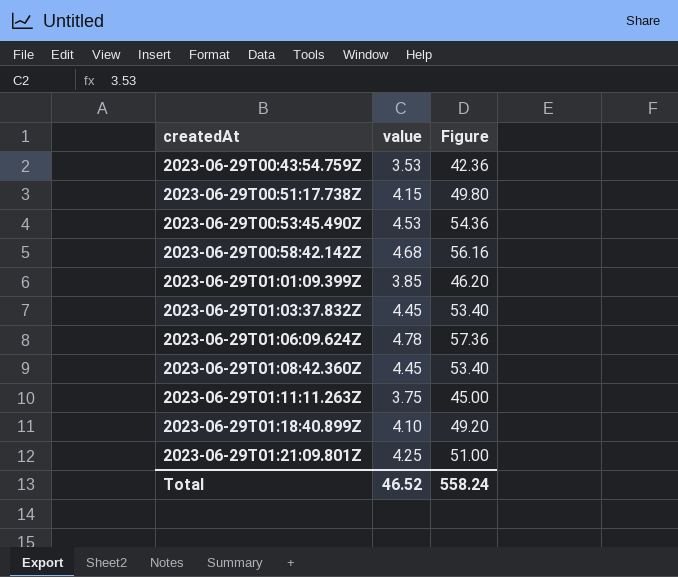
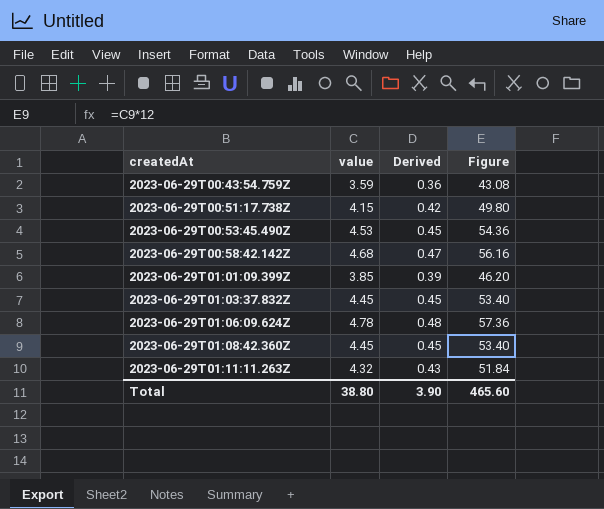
column Derived | formula: none -> [value] * 0.1
row 2023-06-29T01:18:40.899Z: 4.10 | 49.20 -> none
row 2023-06-29T01:21:09.801Z: 4.25 | 51.00 -> none
2023-06-29T00:43:54.759Z | value: 3.53 -> 3.59
2023-06-29T00:43:54.759Z | Figure: 42.36 -> 43.08
2023-06-29T01:11:11.263Z | value: 3.75 -> 4.32
2023-06-29T01:11:11.263Z | Figure: 45.00 -> 51.84
Total | value: 46.52 -> 38.80
Total | Figure: 558.24 -> 465.60

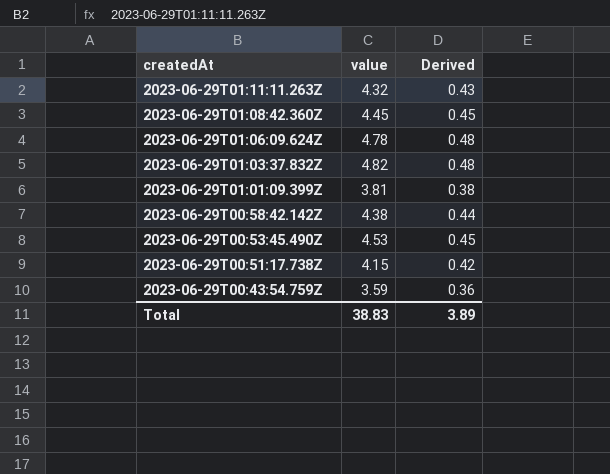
row order: createdAt ascending -> createdAt descending
column Figure | formula: [value] * 12 -> none
2023-06-29T01:03:37.832Z | value: 4.45 -> 4.82
2023-06-29T01:03:37.832Z | Derived: 0.45 -> 0.48
2023-06-29T01:01:09.399Z | value: 3.85 -> 3.81
2023-06-29T01:01:09.399Z | Derived: 0.39 -> 0.38
2023-06-29T00:58:42.142Z | value: 4.68 -> 4.38
2023-06-29T00:58:42.142Z | Derived: 0.47 -> 0.44
Total | value: 38.80 -> 38.83
Total | Derived: 3.90 -> 3.89

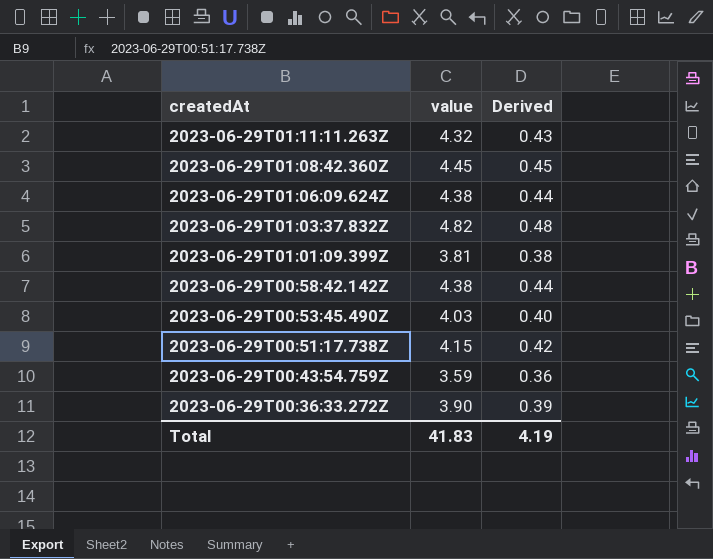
2023-06-29T01:06:09.624Z | value: 4.78 -> 4.38
2023-06-29T01:06:09.624Z | Derived: 0.48 -> 0.44
2023-06-29T00:53:45.490Z | value: 4.53 -> 4.03
2023-06-29T00:53:45.490Z | Derived: 0.45 -> 0.40
row 2023-06-29T00:36:33.272Z: none -> 3.90 | 0.39
Total | value: 38.83 -> 41.83
Total | Derived: 3.89 -> 4.19

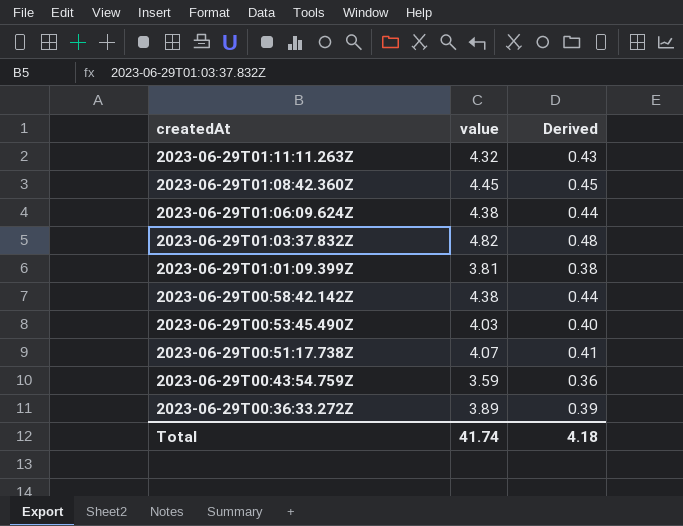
2023-06-29T00:51:17.738Z | value: 4.15 -> 4.07
2023-06-29T00:51:17.738Z | Derived: 0.42 -> 0.41
2023-06-29T00:36:33.272Z | value: 3.90 -> 3.89
Total | value: 41.83 -> 41.74
Total | Derived: 4.19 -> 4.18

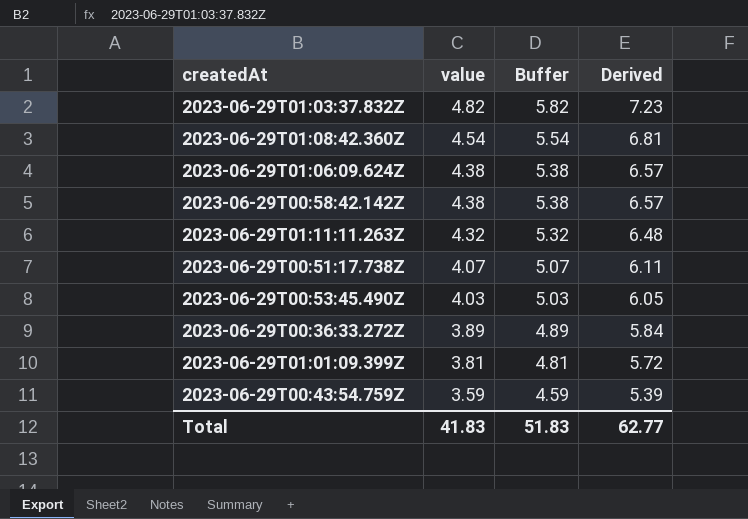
row order: createdAt descending -> value descending
column Buffer | formula: none -> [value] + 1
column Derived | formula: [value] * 0.1 -> [value] * 1.5
2023-06-29T01:08:42.360Z | value: 4.45 -> 4.54
Total | value: 41.74 -> 41.83
Total | Derived: 4.18 -> 62.77

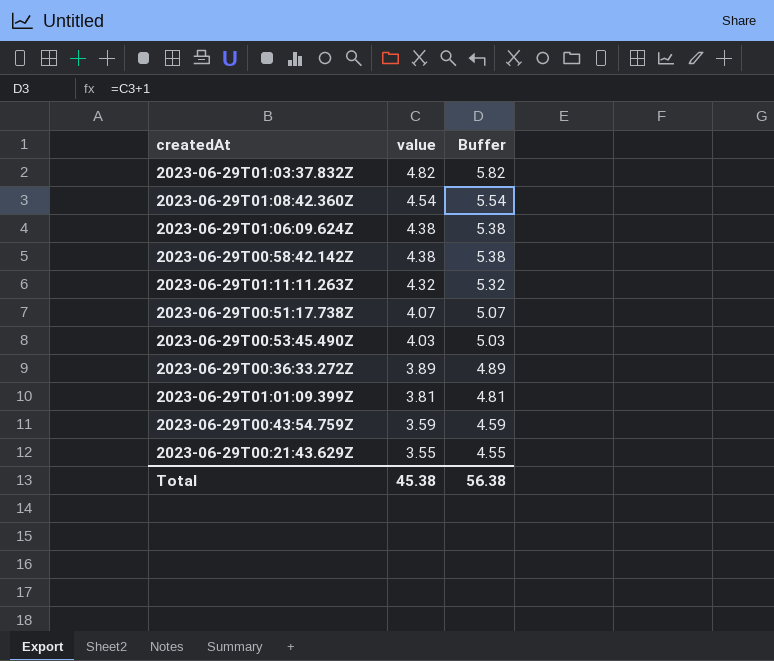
column Derived | formula: [value] * 1.5 -> none
row 2023-06-29T00:21:43.629Z: none -> 3.55 | 4.55
Total | value: 41.83 -> 45.38
Total | Buffer: 51.83 -> 56.38

